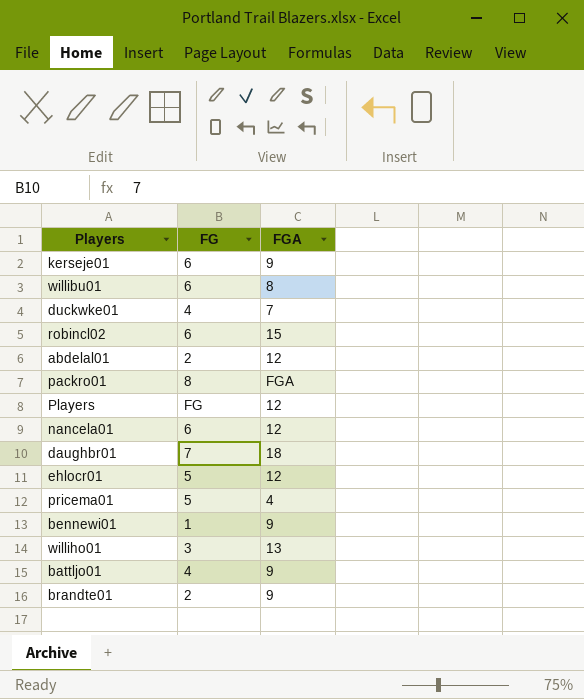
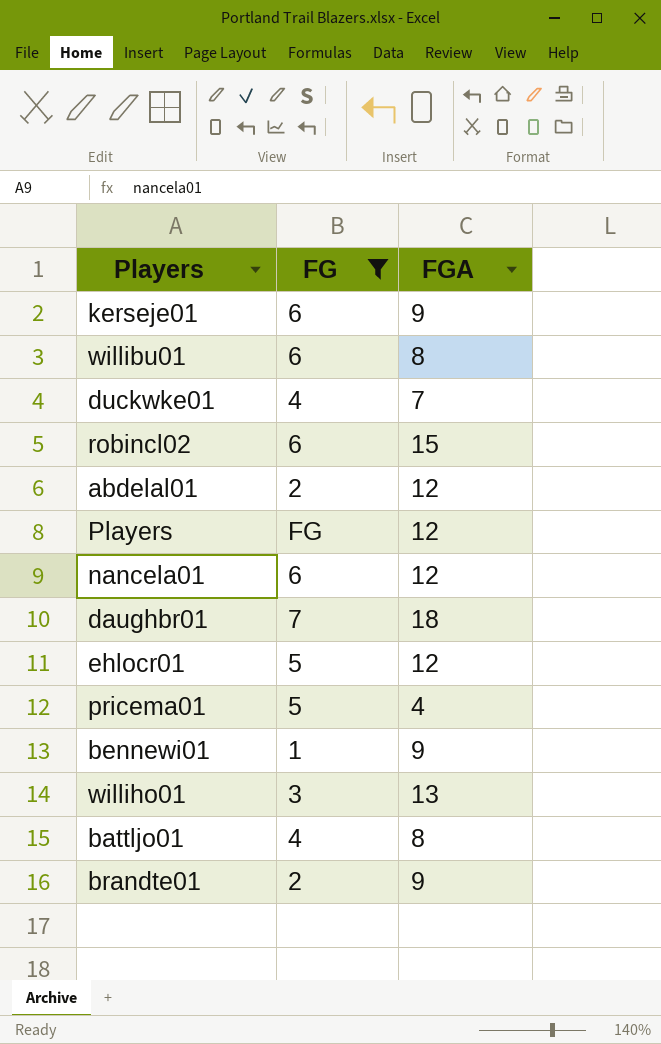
filter: none -> FG != 8
battljo01 | FGA: 9 -> 8

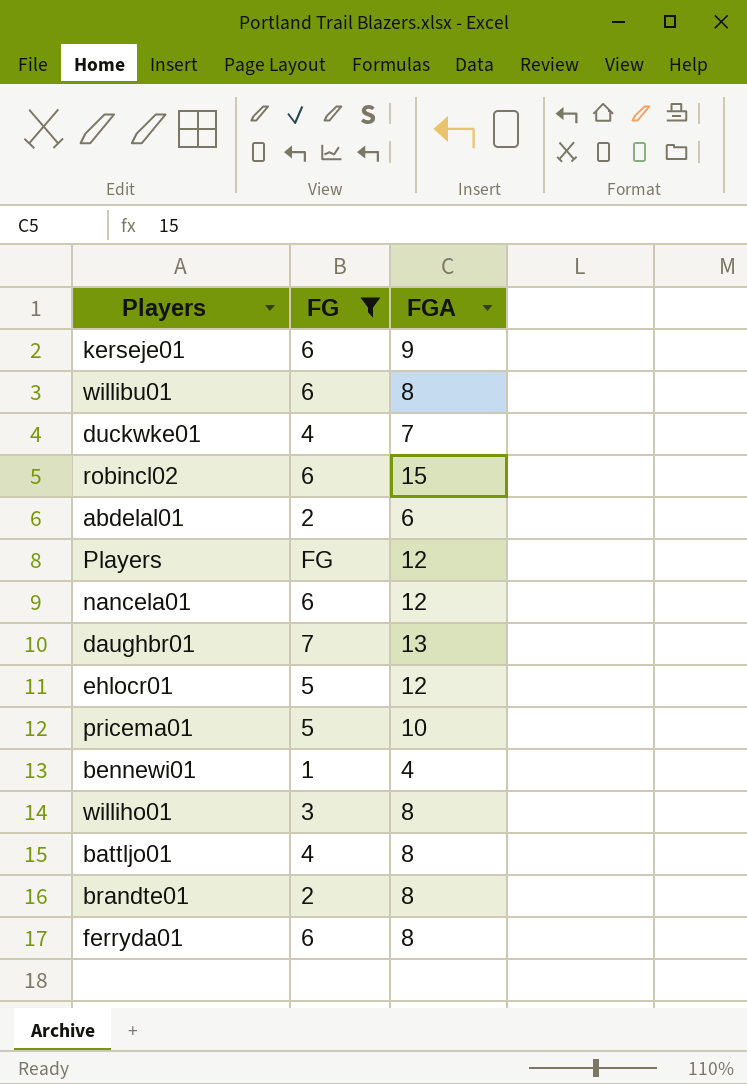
abdelal01 | FGA: 12 -> 6
daughbr01 | FGA: 18 -> 13
pricema01 | FGA: 4 -> 10
bennewi01 | FGA: 9 -> 4
williho01 | FGA: 13 -> 8
brandte01 | FGA: 9 -> 8
row ferryda01: none -> 6 | 8

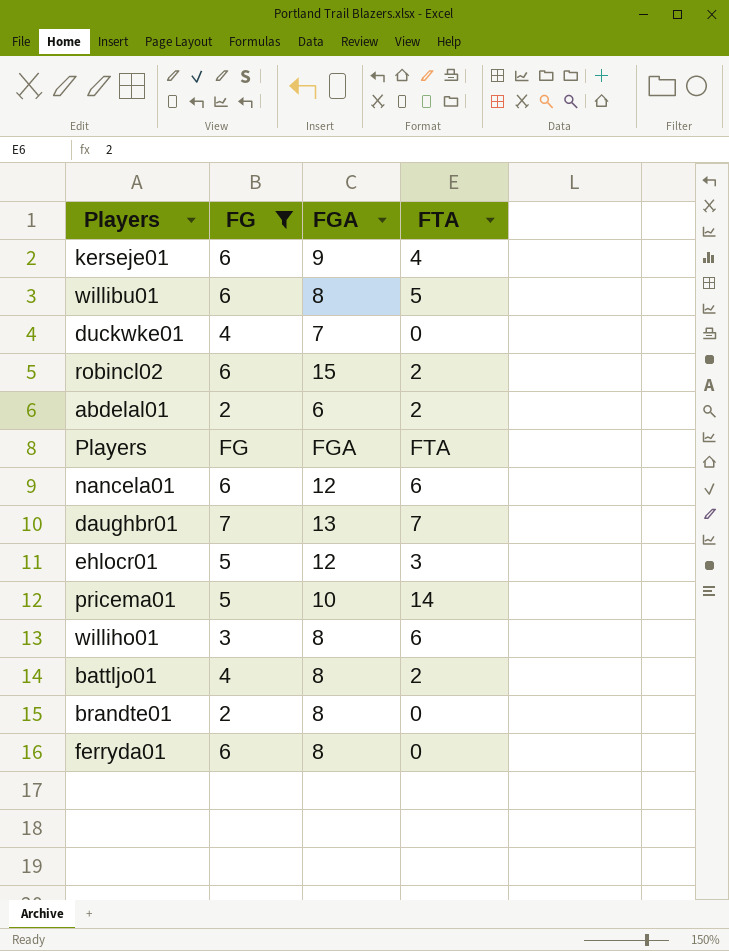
column FTA | position: none -> 4
row bennewi01: 1 | 4 -> none
Players | FGA: 12 -> FGA

